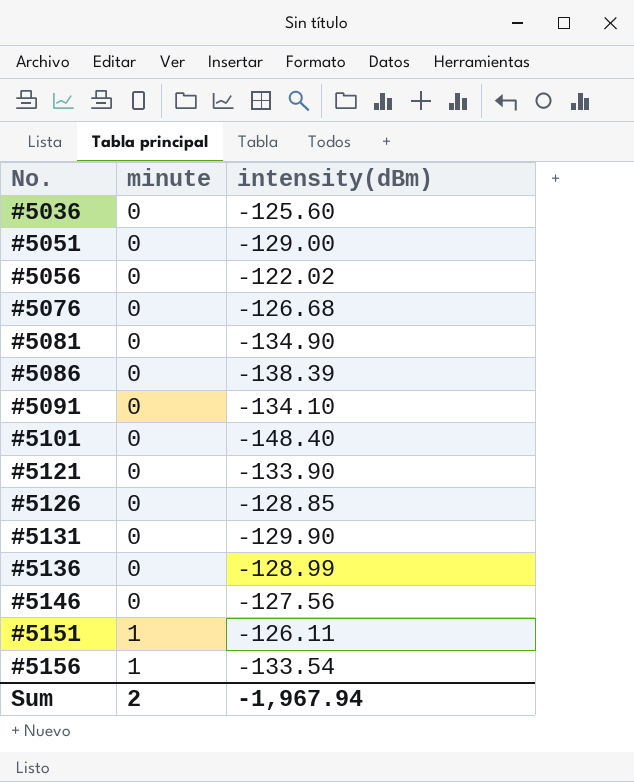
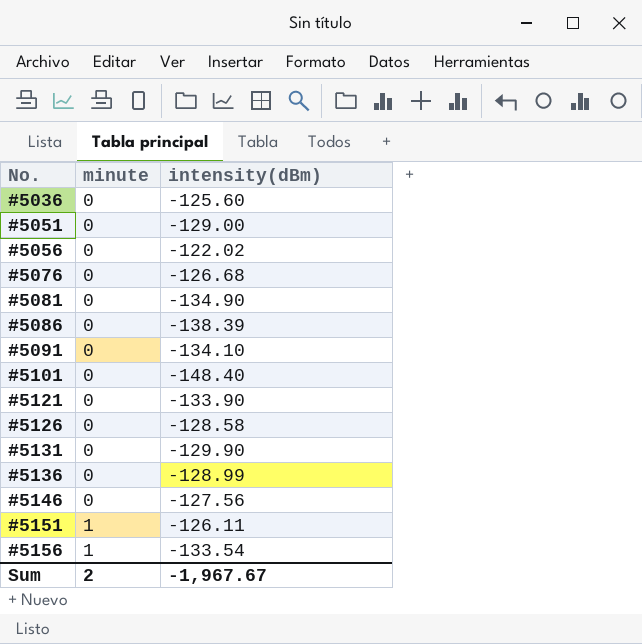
#5126 | intensity(dBm): -128.85 -> -128.58
Sum | intensity(dBm): -1,967.94 -> -1,967.67

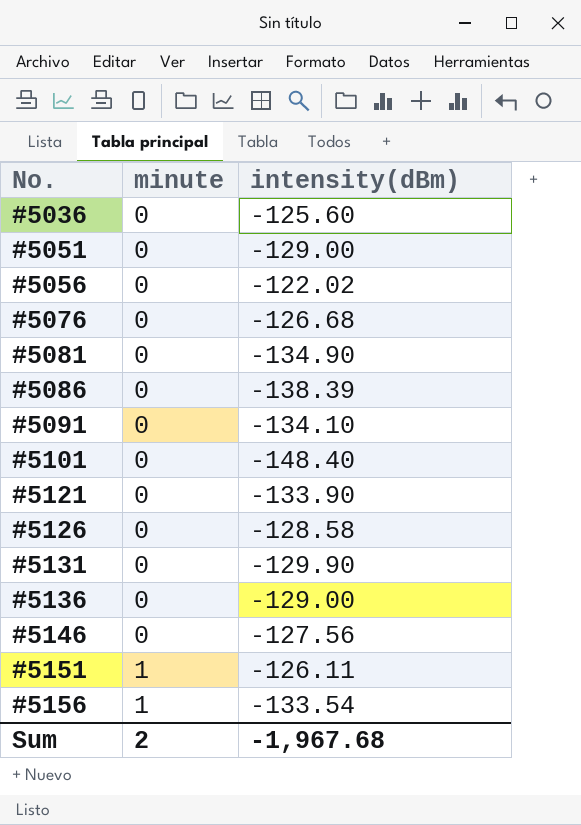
#5136 | intensity(dBm): -128.99 -> -129.00
Sum | intensity(dBm): -1,967.67 -> -1,967.68

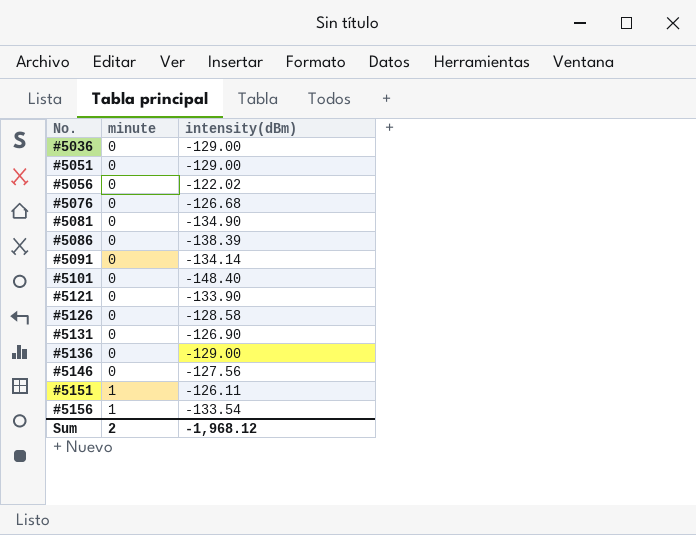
#5036 | intensity(dBm): -125.60 -> -129.00
#5091 | intensity(dBm): -134.10 -> -134.14
#5131 | intensity(dBm): -129.90 -> -126.90
Sum | intensity(dBm): -1,967.68 -> -1,968.12

